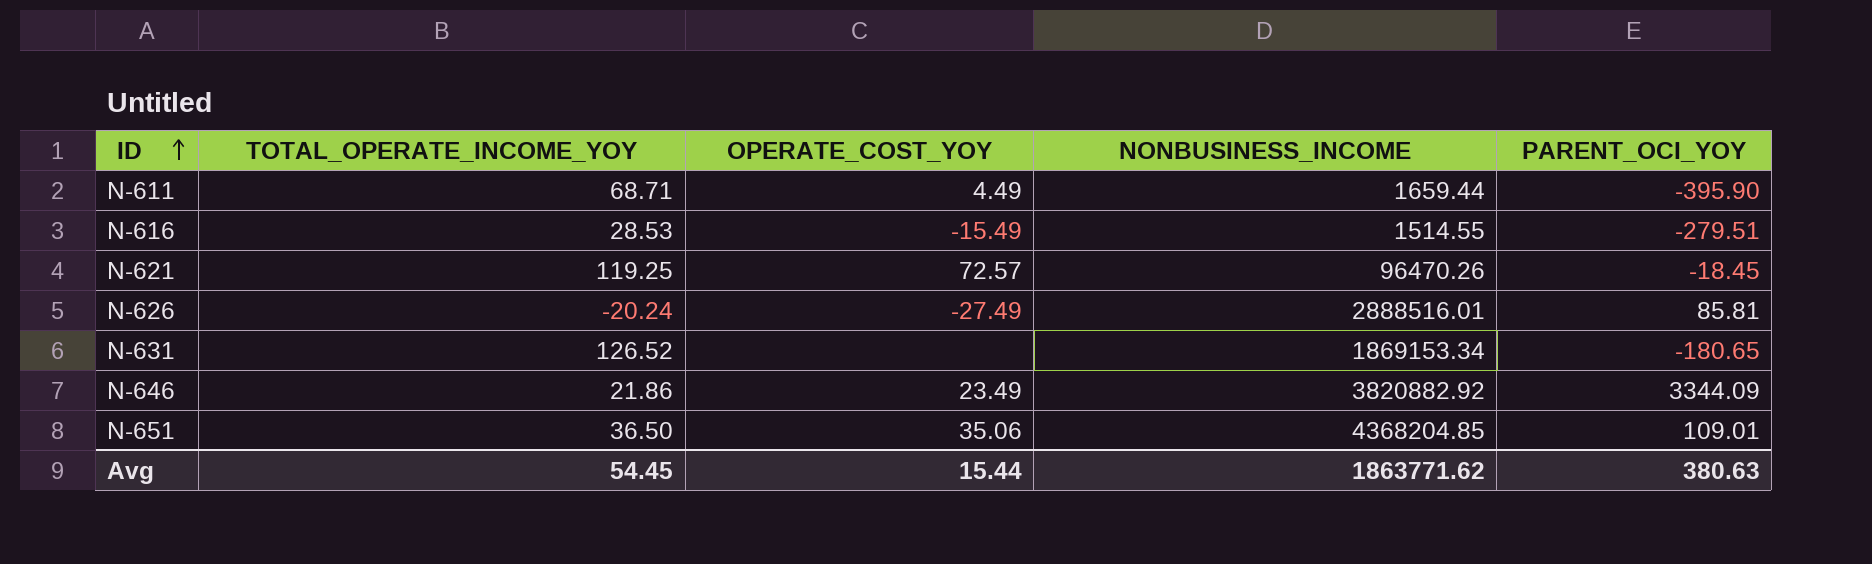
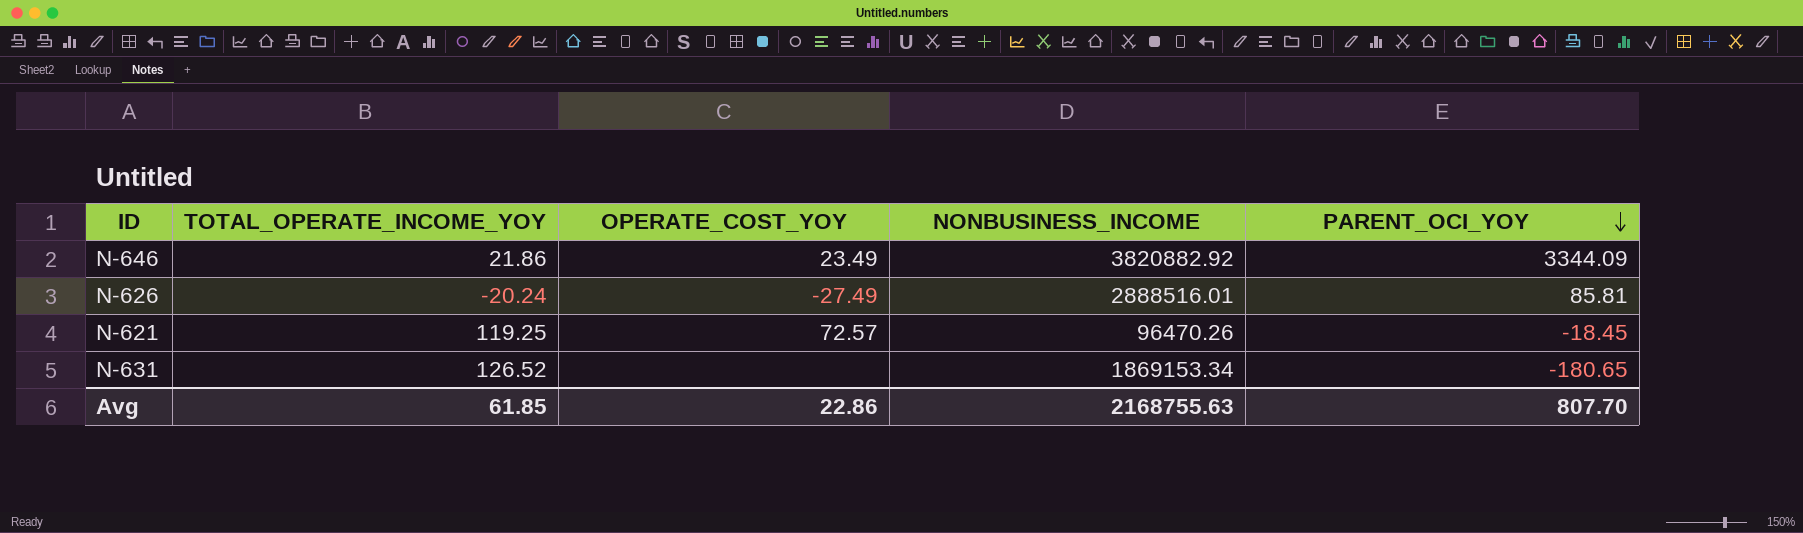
row order: ID ascending -> PARENT_OCI_YOY descending
row N-611: 68.71 | 4.49 | 1659.44 | -395.90 -> none
row N-616: 28.53 | -15.49 | 1514.55 | -279.51 -> none
row N-651: 36.50 | 35.06 | 4368204.85 | 109.01 -> none
Avg | TOTAL_OPERATE_INCOME_YOY: 54.45 -> 61.85
Avg | OPERATE_COST_YOY: 15.44 -> 22.86
Avg | NONBUSINESS_INCOME: 1863771.62 -> 2168755.63
Avg | PARENT_OCI_YOY: 380.63 -> 807.70

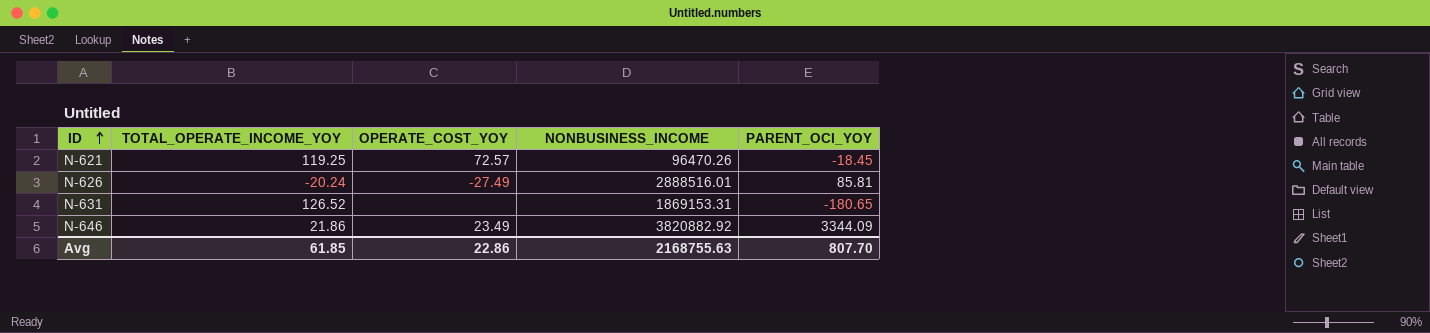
row order: PARENT_OCI_YOY descending -> ID ascending
N-631 | NONBUSINESS_INCOME: 1869153.34 -> 1869153.31

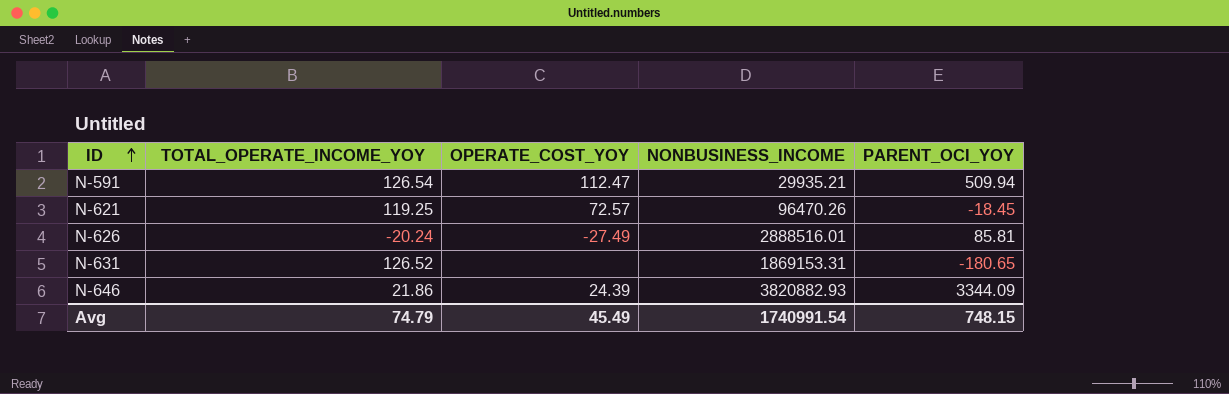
row N-591: none -> 126.54 | 112.47 | 29935.21 | 509.94
N-646 | OPERATE_COST_YOY: 23.49 -> 24.39
N-646 | NONBUSINESS_INCOME: 3820882.92 -> 3820882.93
Avg | TOTAL_OPERATE_INCOME_YOY: 61.85 -> 74.79
Avg | OPERATE_COST_YOY: 22.86 -> 45.49
Avg | NONBUSINESS_INCOME: 2168755.63 -> 1740991.54
Avg | PARENT_OCI_YOY: 807.70 -> 748.15

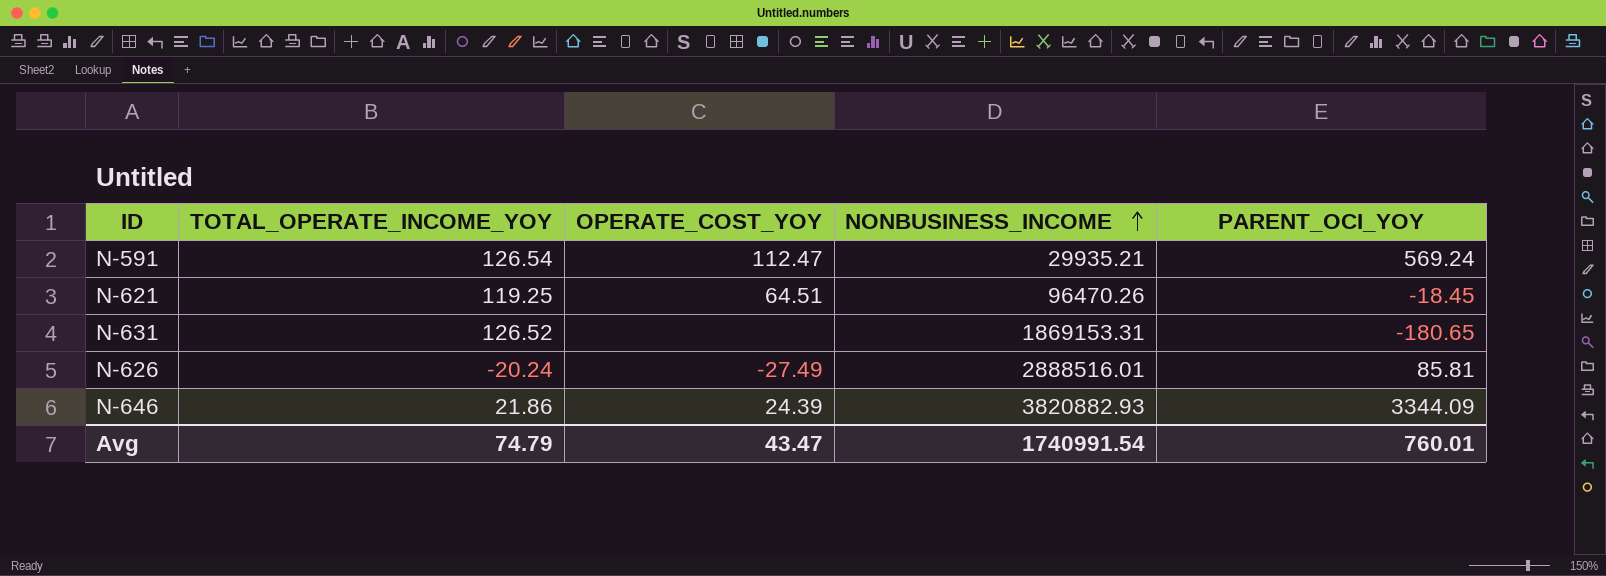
row order: ID ascending -> NONBUSINESS_INCOME ascending
N-591 | PARENT_OCI_YOY: 509.94 -> 569.24
N-621 | OPERATE_COST_YOY: 72.57 -> 64.51
Avg | OPERATE_COST_YOY: 45.49 -> 43.47
Avg | PARENT_OCI_YOY: 748.15 -> 760.01

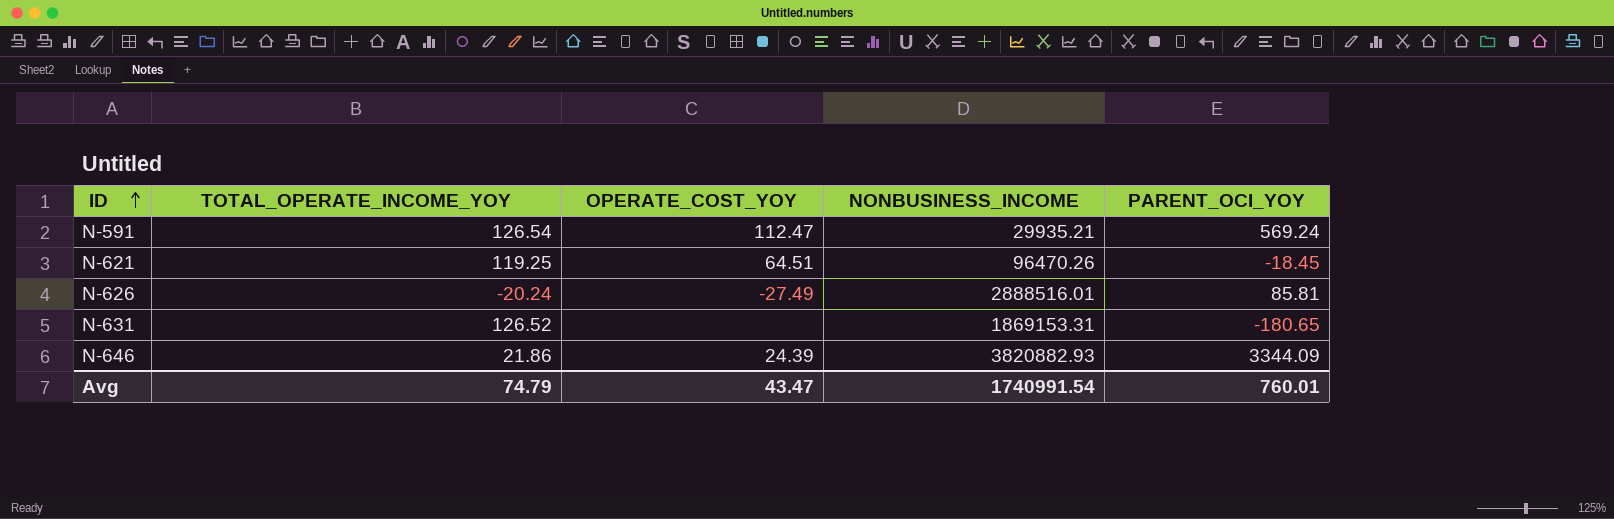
row order: NONBUSINESS_INCOME ascending -> ID ascending

